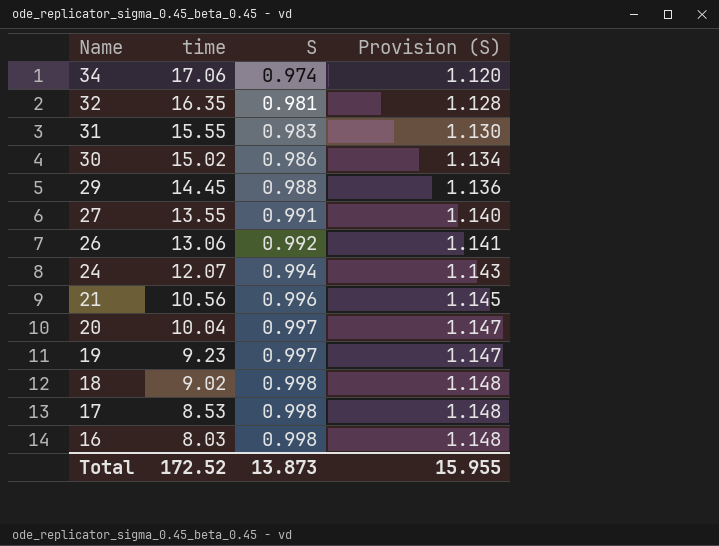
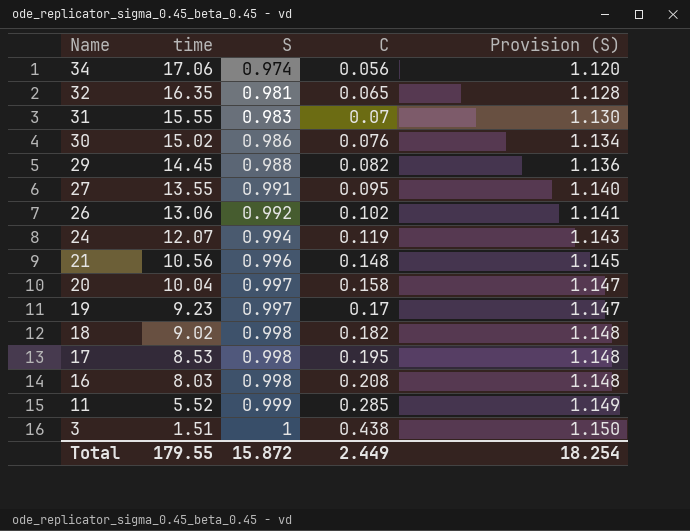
column C | position: none -> 4
row 11: none -> 5.52 | 0.999 | 0.285 | 1.149
row 3: none -> 1.51 | 1 | 0.438 | 1.150
Total | time: 172.52 -> 179.55
Total | S: 13.873 -> 15.872
Total | Provision (S): 15.955 -> 18.254

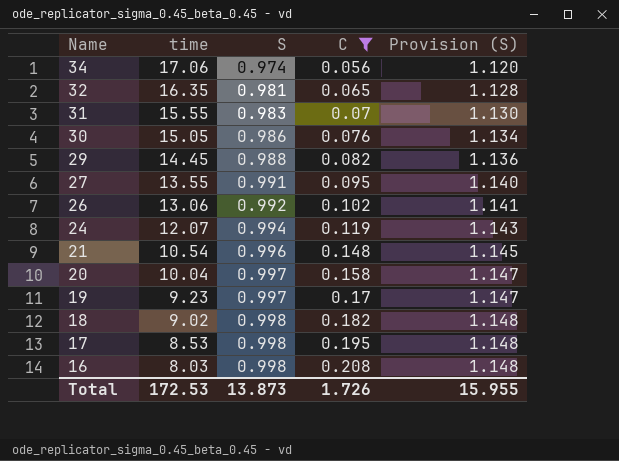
filter: none -> C <= 0.208
30 | time: 15.02 -> 15.05
21 | time: 10.56 -> 10.54
Total | time: 179.55 -> 172.53
Total | S: 15.872 -> 13.873
Total | C: 2.449 -> 1.726
Total | Provision (S): 18.254 -> 15.955

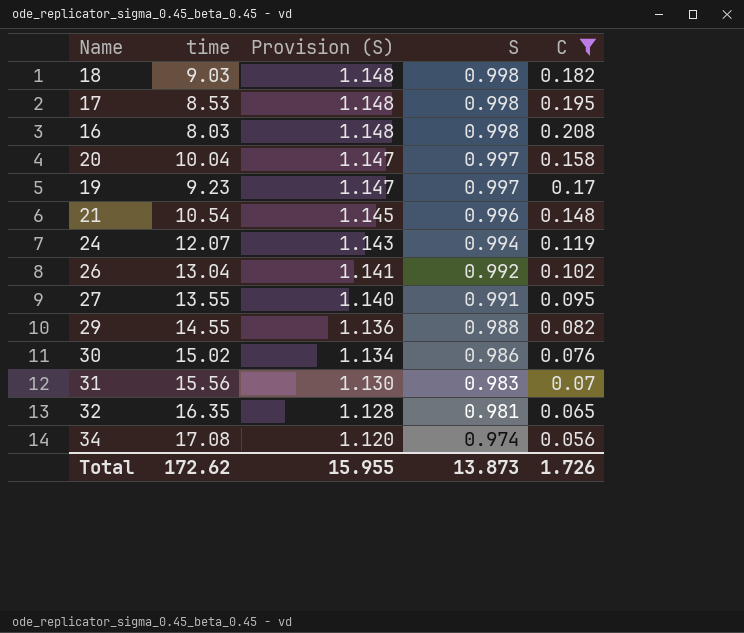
row order: Name descending -> Provision (S) descending
column Provision (S) | position: 5 -> 3
18 | time: 9.02 -> 9.03
26 | time: 13.06 -> 13.04
29 | time: 14.45 -> 14.55
30 | time: 15.05 -> 15.02
31 | time: 15.55 -> 15.56
34 | time: 17.06 -> 17.08
Total | time: 172.53 -> 172.62

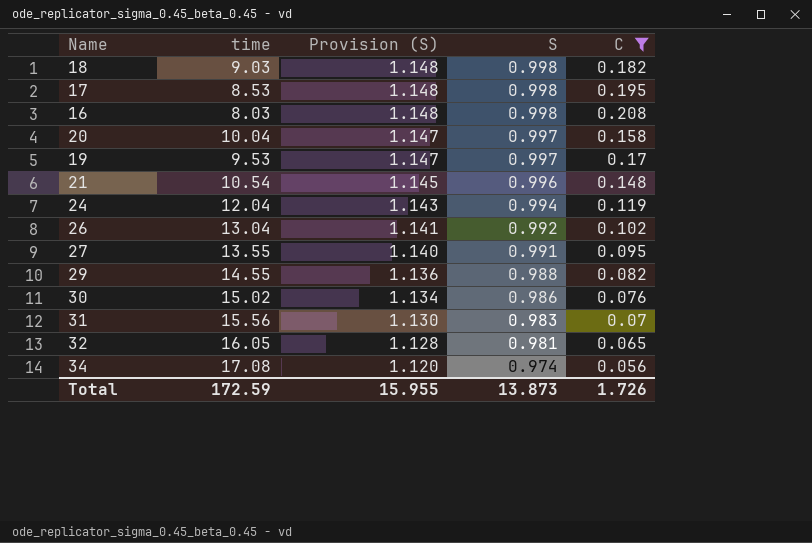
19 | time: 9.23 -> 9.53
24 | time: 12.07 -> 12.04
32 | time: 16.35 -> 16.05
Total | time: 172.62 -> 172.59

